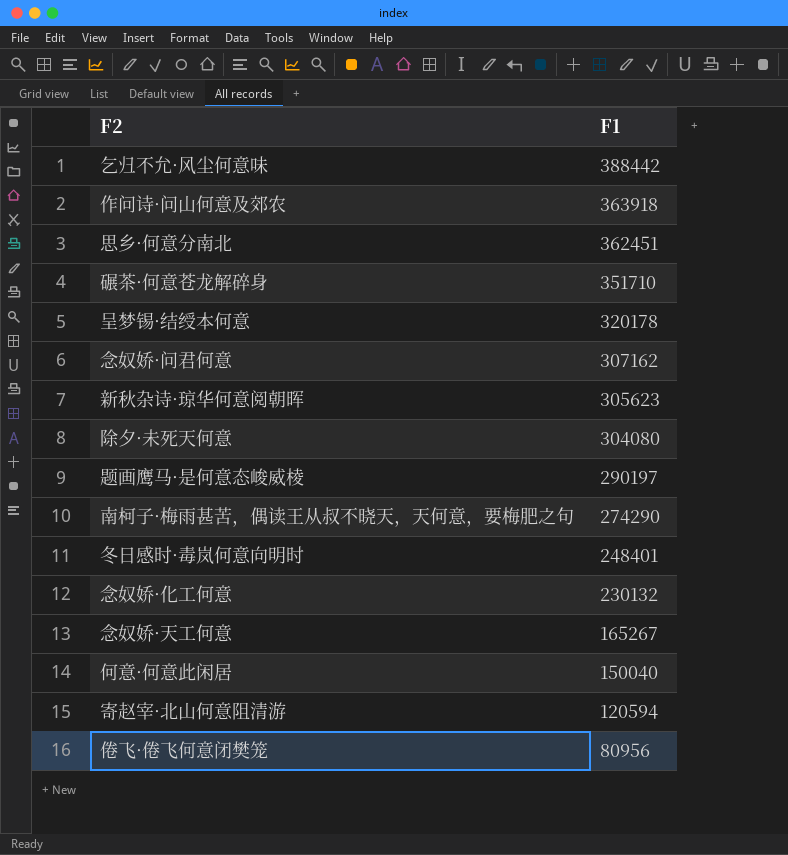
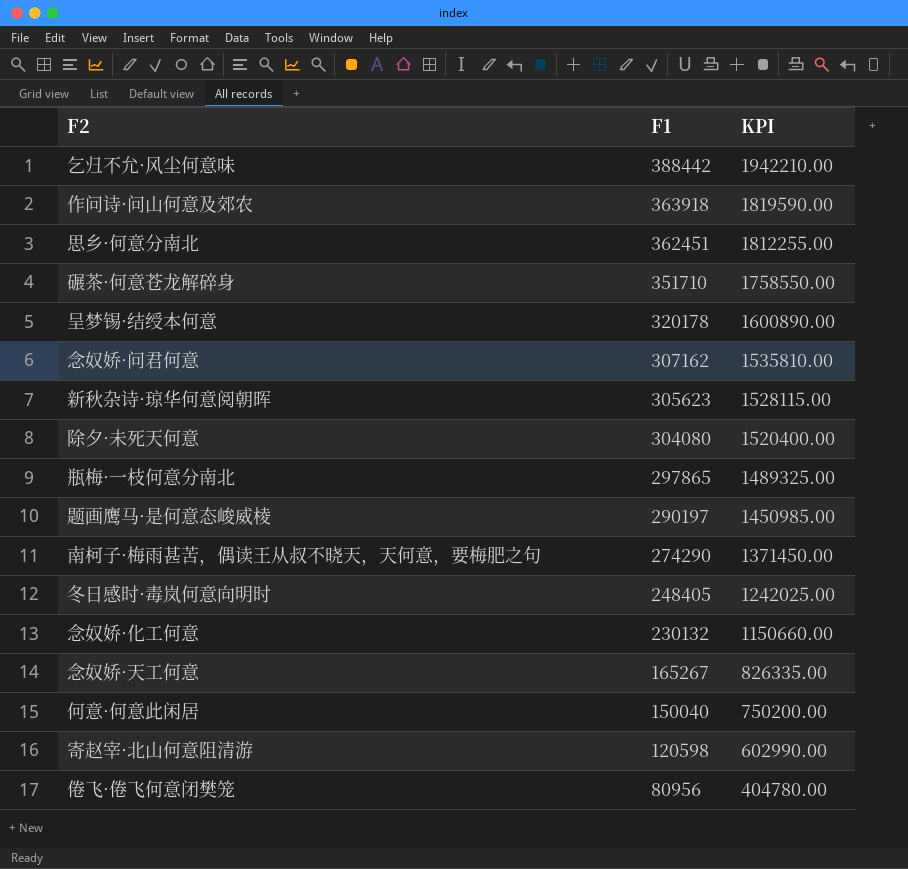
column KPI | formula: none -> [F1] * 5
row 瓶梅·一枝何意分南北: none -> 297865 | 1489325.00
冬日感时·毒岚何意向明时 | F1: 248401 -> 248405
寄赵宰·北山何意阻清游 | F1: 120594 -> 120598

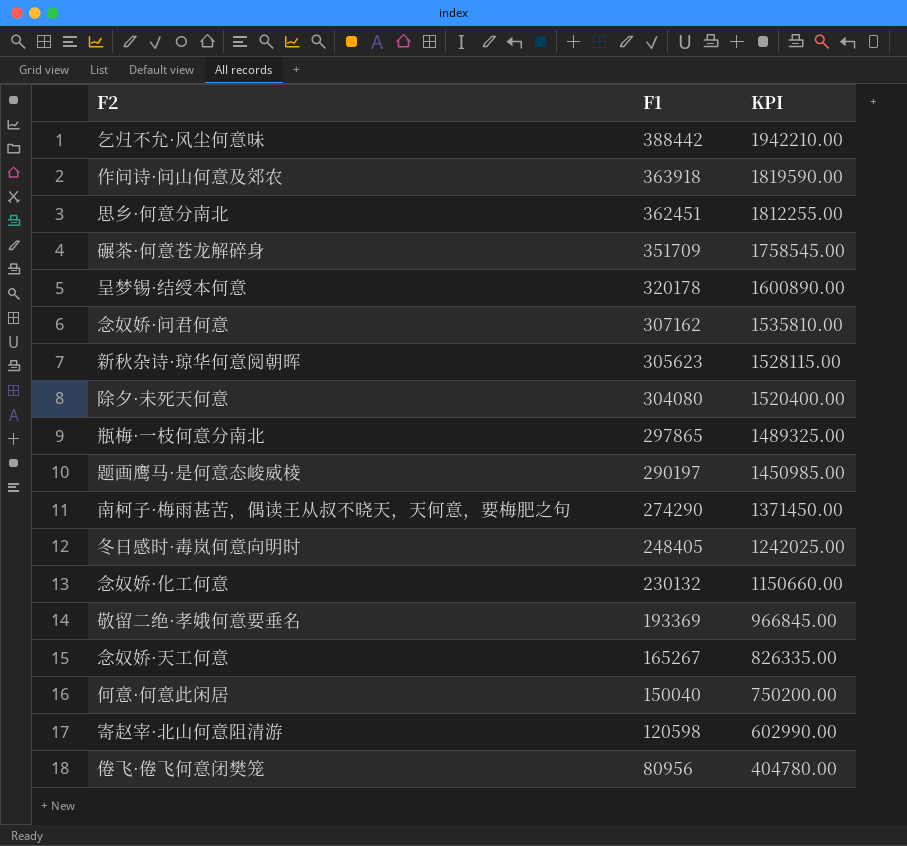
碾茶·何意苍龙解碎身 | F1: 351710 -> 351709
碾茶·何意苍龙解碎身 | KPI: 1758550.00 -> 1758545.00
row 敬留二绝·孝娥何意要垂名: none -> 193369 | 966845.00

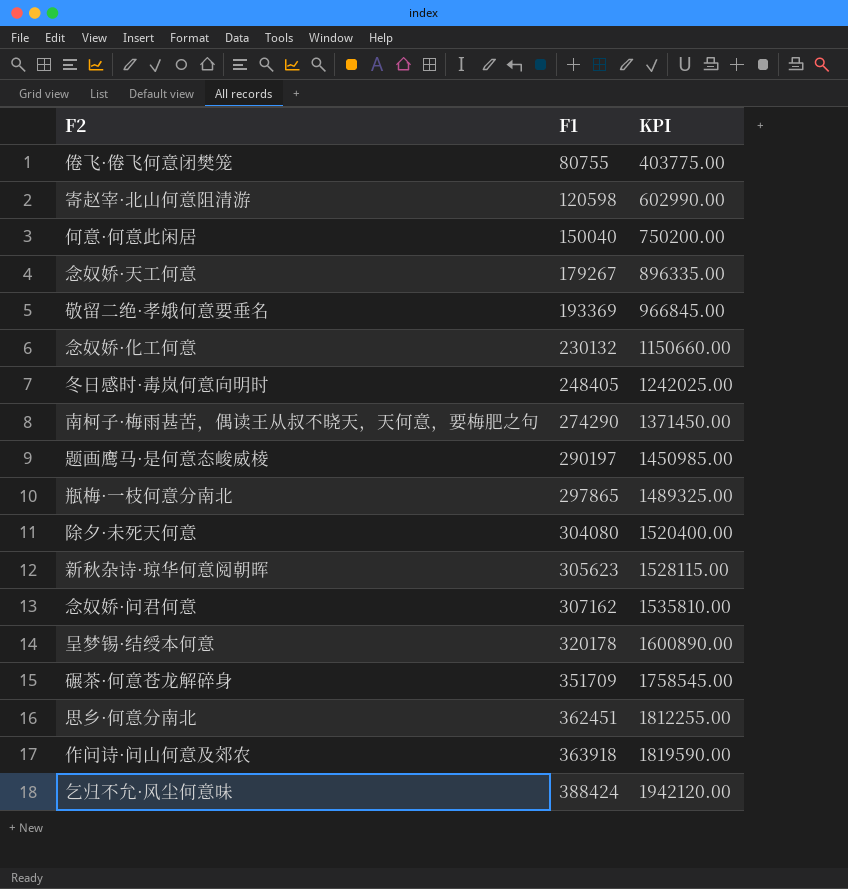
row order: F1 descending -> F1 ascending
倦飞·倦飞何意闭樊笼 | F1: 80956 -> 80755
倦飞·倦飞何意闭樊笼 | KPI: 404780.00 -> 403775.00
念奴娇·天工何意 | F1: 165267 -> 179267
念奴娇·天工何意 | KPI: 826335.00 -> 896335.00
乞归不允·风尘何意味 | F1: 388442 -> 388424
乞归不允·风尘何意味 | KPI: 1942210.00 -> 1942120.00

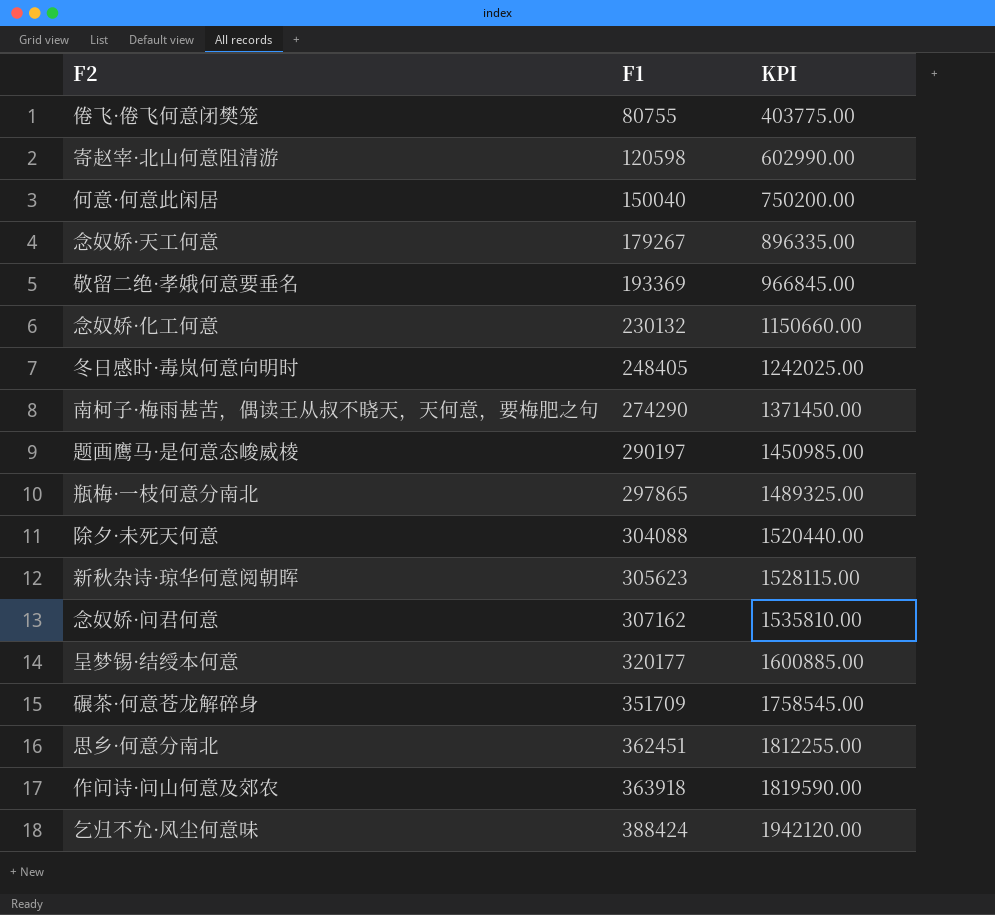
除夕·未死天何意 | F1: 304080 -> 304088
除夕·未死天何意 | KPI: 1520400.00 -> 1520440.00
呈梦锡·结绶本何意 | F1: 320178 -> 320177
呈梦锡·结绶本何意 | KPI: 1600890.00 -> 1600885.00

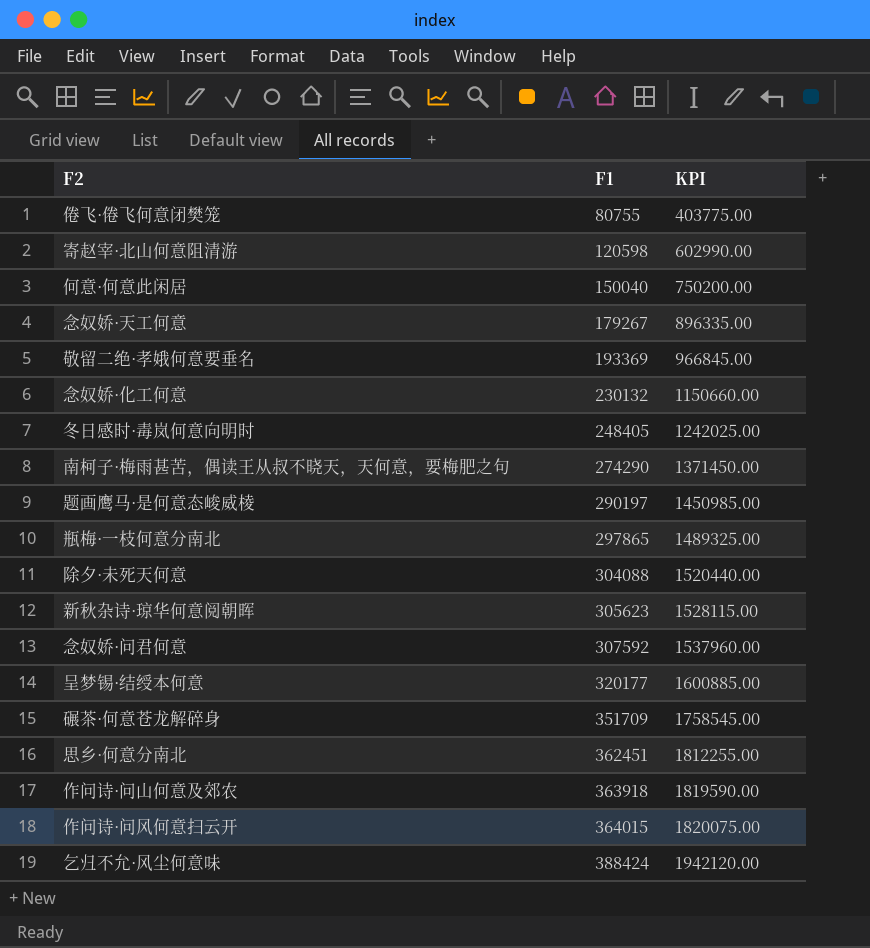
念奴娇·问君何意 | F1: 307162 -> 307592
念奴娇·问君何意 | KPI: 1535810.00 -> 1537960.00
row 作问诗·问风何意扫云开: none -> 364015 | 1820075.00

